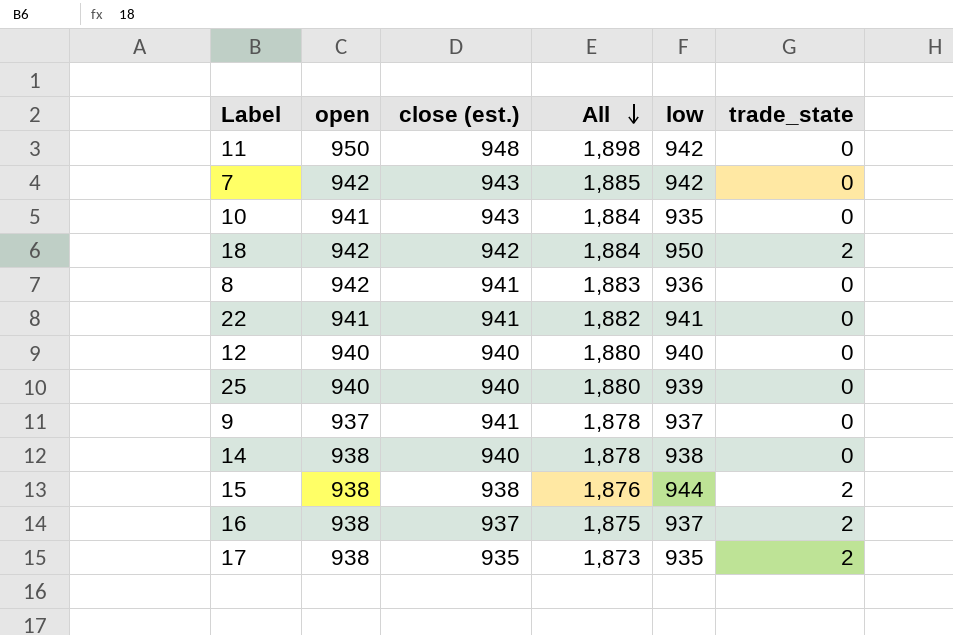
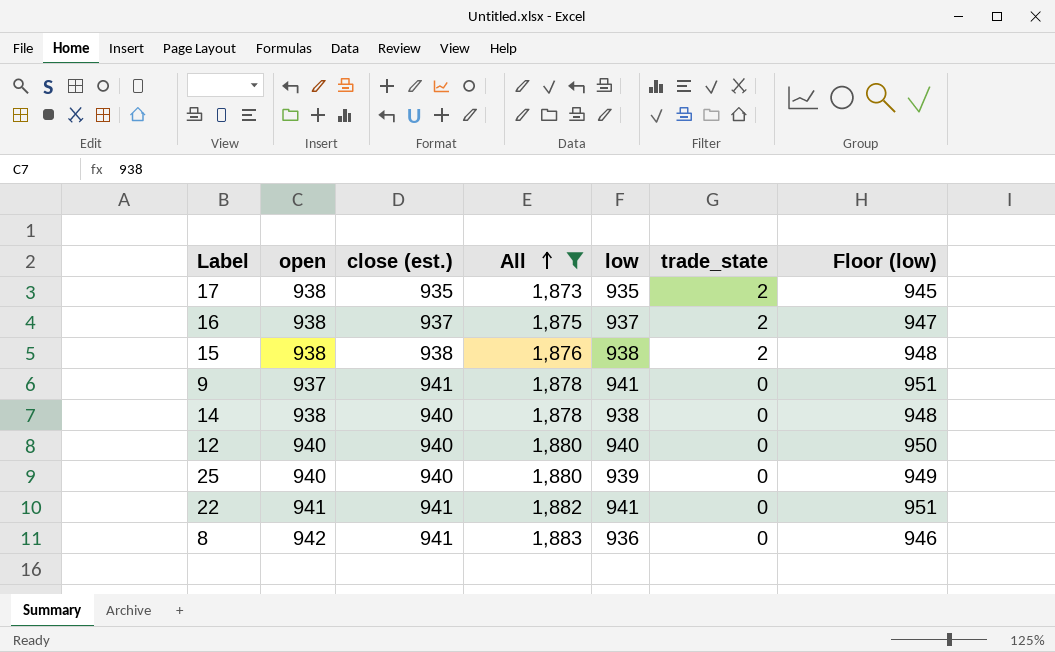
filter: none -> All <= 1,883
row order: All descending -> All ascending
column Floor (low) | formula: none -> [low] + 10
15 | low: 944 -> 938
9 | low: 937 -> 941

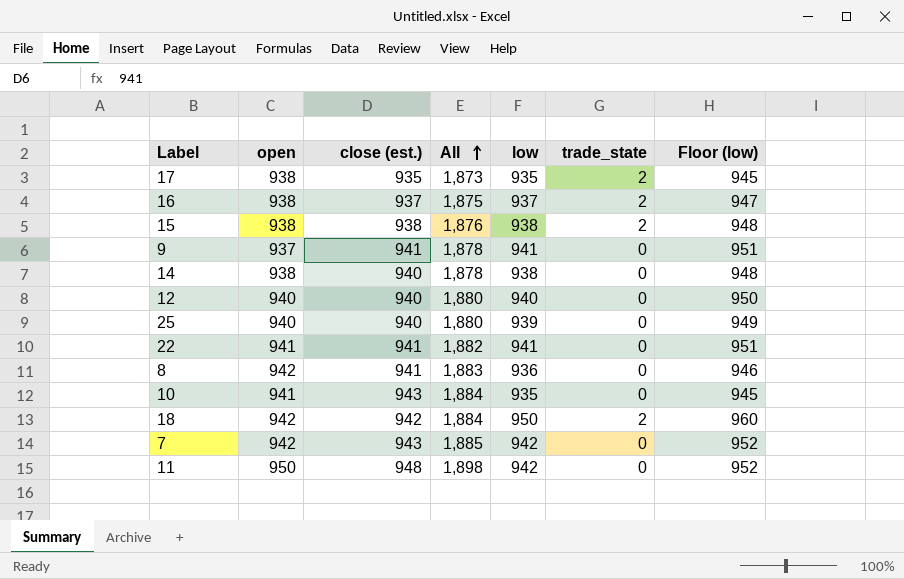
filter: All <= 1,883 -> none

